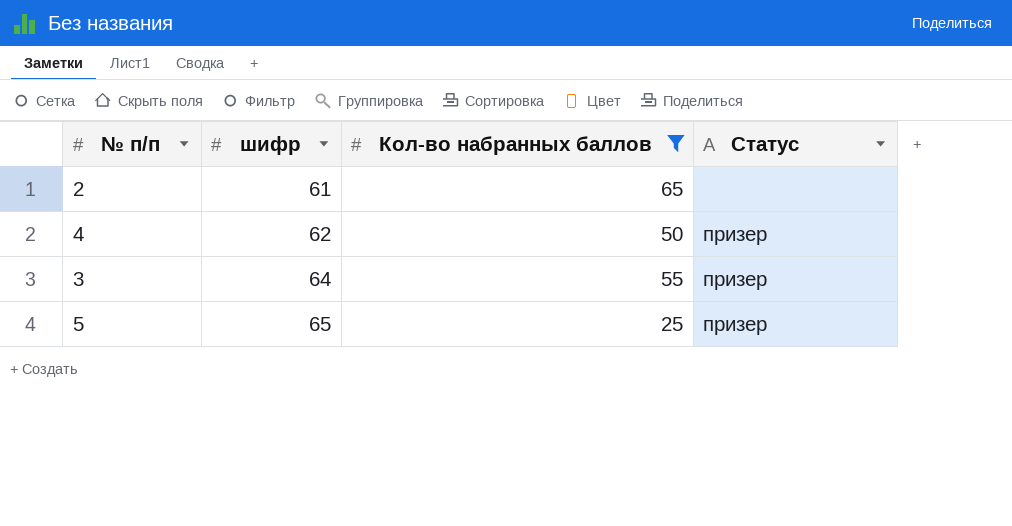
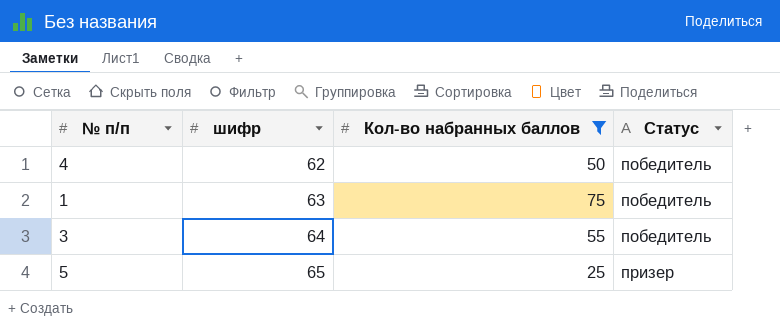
row 2: 61 | 65 | none -> none
4 | Статус: призер -> победитель
row 1: none -> 63 | 75 | победитель
3 | Статус: призер -> победитель

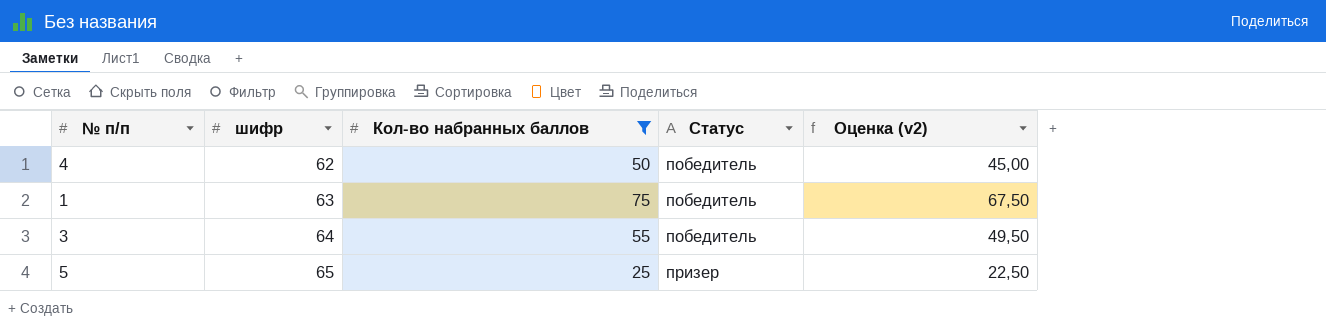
column Оценка (v2) | formula: none -> [Кол-во набранных баллов] * 0,9

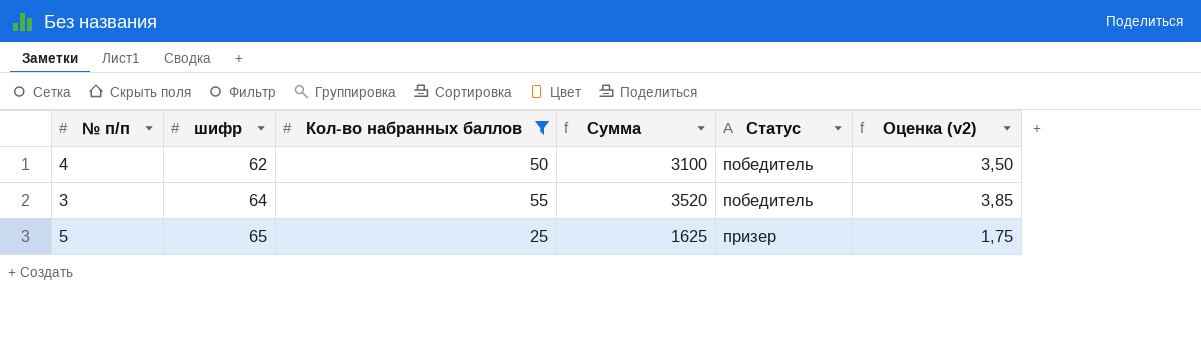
column Сумма | formula: none -> [шифр] * [Кол-во набранных баллов]
column Оценка (v2) | formula: [Кол-во набранных баллов] * 0,9 -> [Кол-во набранных баллов] * 0,07
row 1: 63 | 75 | победитель | 67,50 -> none

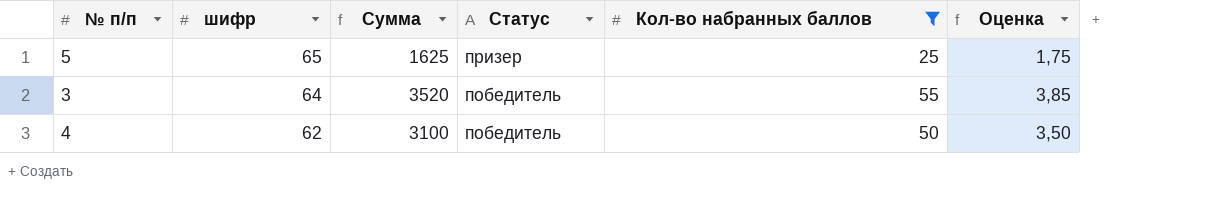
row order: шифр ascending -> шифр descending
column Кол-во набранных баллов | position: 3 -> 5
column name: Оценка (v2) -> Оценка

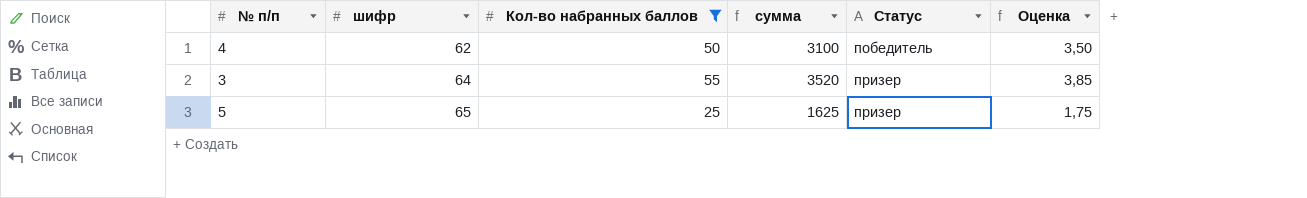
row order: шифр descending -> шифр ascending
column Кол-во набранных баллов | position: 5 -> 3
column name: Сумма -> сумма
3 | Статус: победитель -> призер

